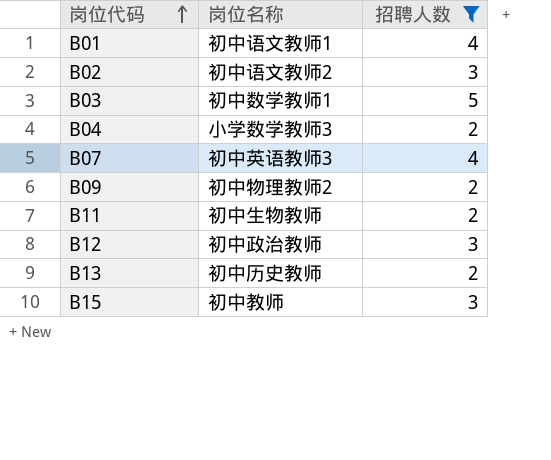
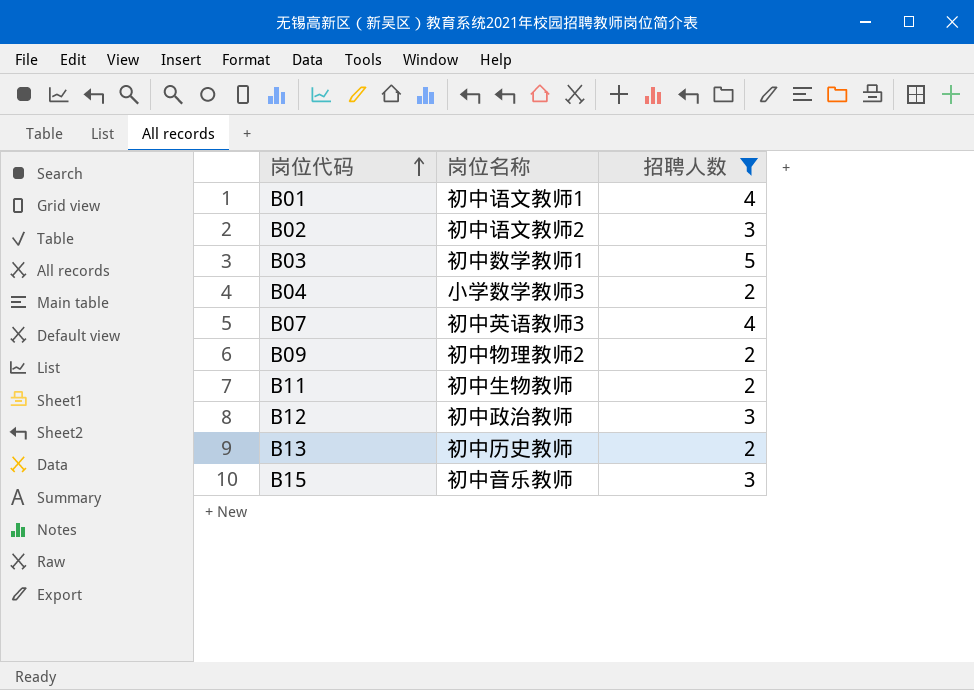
B15 | 岗位名称: 初中教师 -> 初中音乐教师

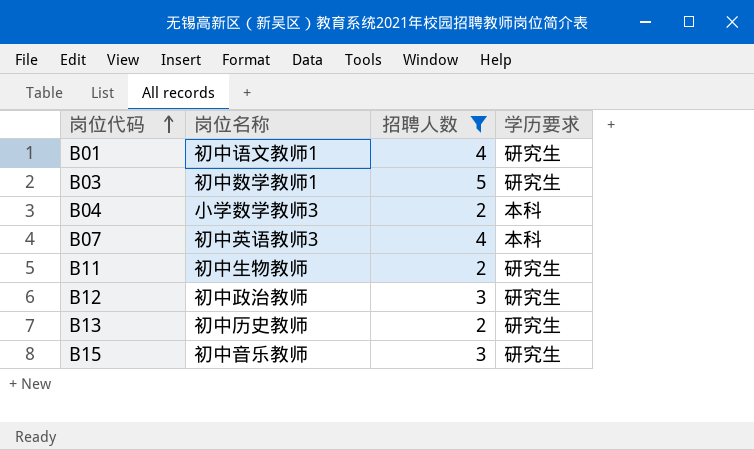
column 学历要求 | position: none -> 4
row B02: 初中语文教师2 | 3 -> none
row B09: 初中物理教师2 | 2 -> none

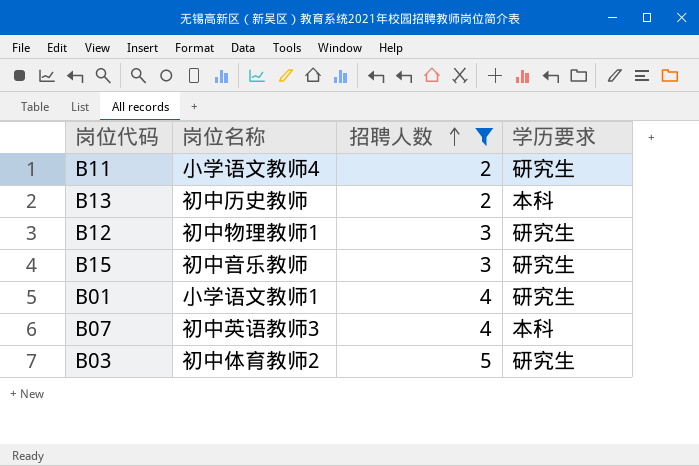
row order: 岗位代码 ascending -> 招聘人数 ascending
row B04: 小学数学教师3 | 2 | 本科 -> none
B11 | 岗位名称: 初中生物教师 -> 小学语文教师4
B13 | 学历要求: 研究生 -> 本科
B12 | 岗位名称: 初中政治教师 -> 初中物理教师1
B01 | 岗位名称: 初中语文教师1 -> 小学语文教师1
B03 | 岗位名称: 初中数学教师1 -> 初中体育教师2

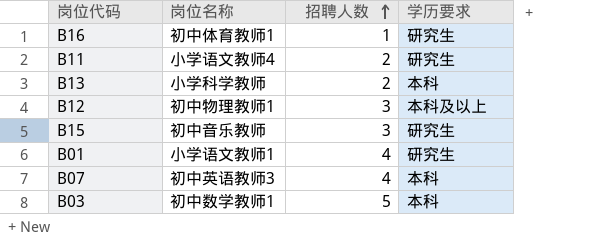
filter: 招聘人数 != 1 -> none
B13 | 岗位名称: 初中历史教师 -> 小学科学教师
B12 | 学历要求: 研究生 -> 本科及以上
B03 | 岗位名称: 初中体育教师2 -> 初中数学教师1
B03 | 学历要求: 研究生 -> 本科

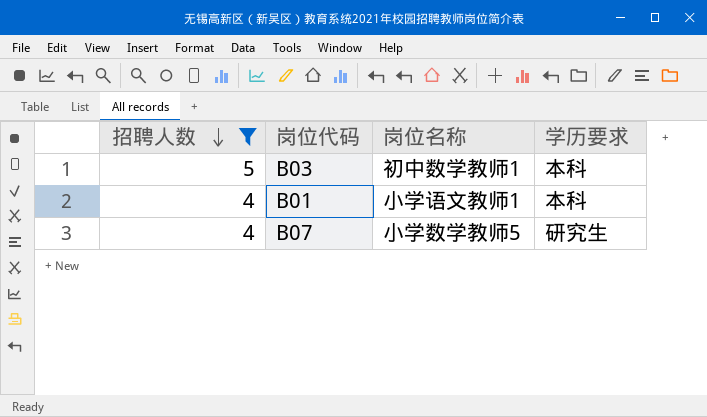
filter: none -> 招聘人数 >= 4
row order: 招聘人数 ascending -> 招聘人数 descending
column 招聘人数 | position: 3 -> 1
B01 | 学历要求: 研究生 -> 本科
B07 | 岗位名称: 初中英语教师3 -> 小学数学教师5
B07 | 学历要求: 本科 -> 研究生

